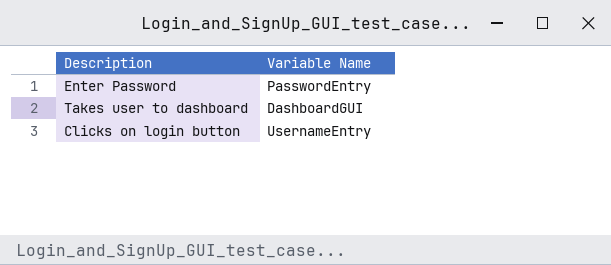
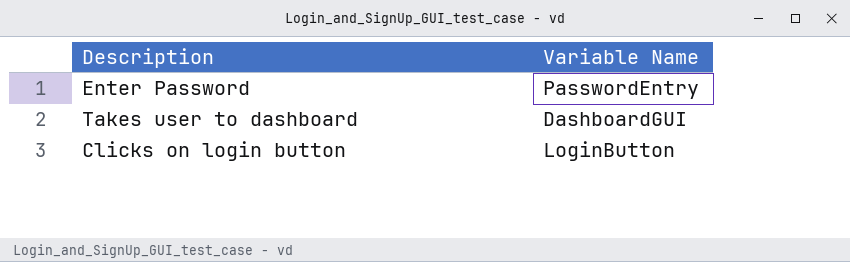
Clicks on login button | Variable Name: UsernameEntry -> LoginButton

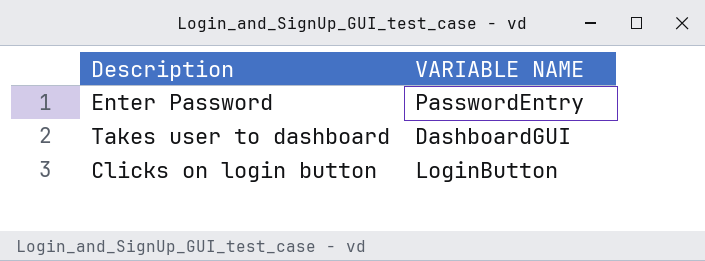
column name: Variable Name -> VARIABLE NAME

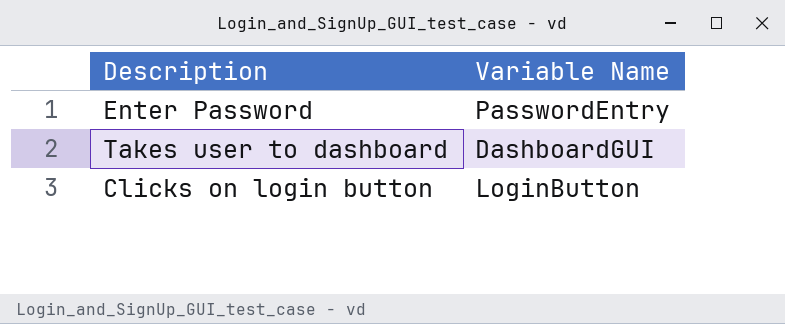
column name: VARIABLE NAME -> Variable Name

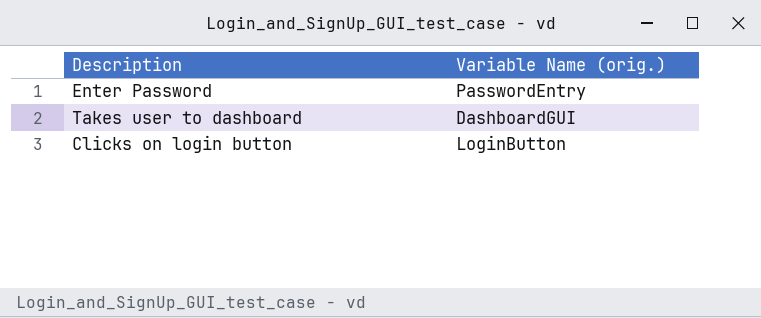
column name: Variable Name -> Variable Name (orig.)

